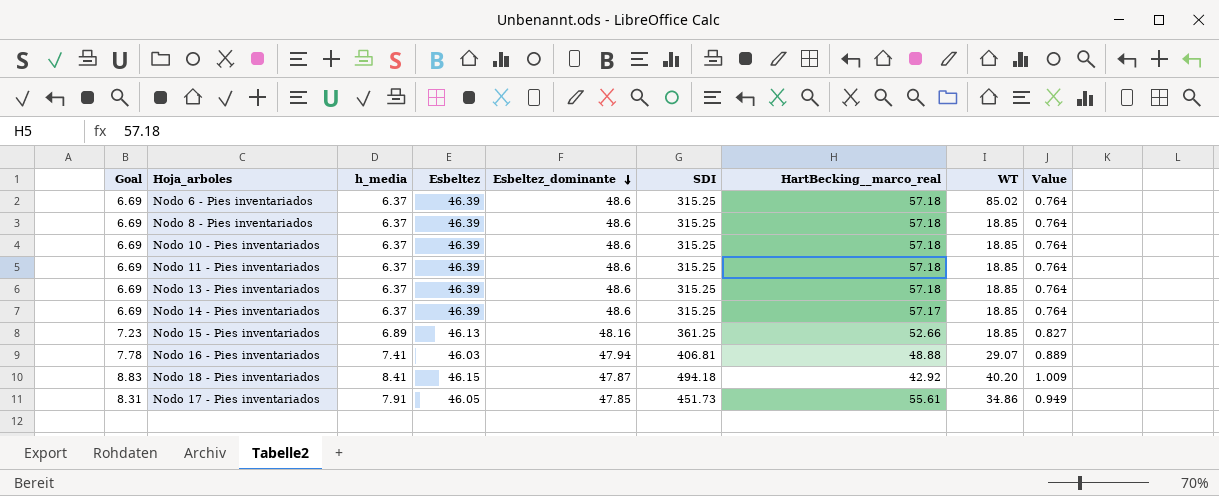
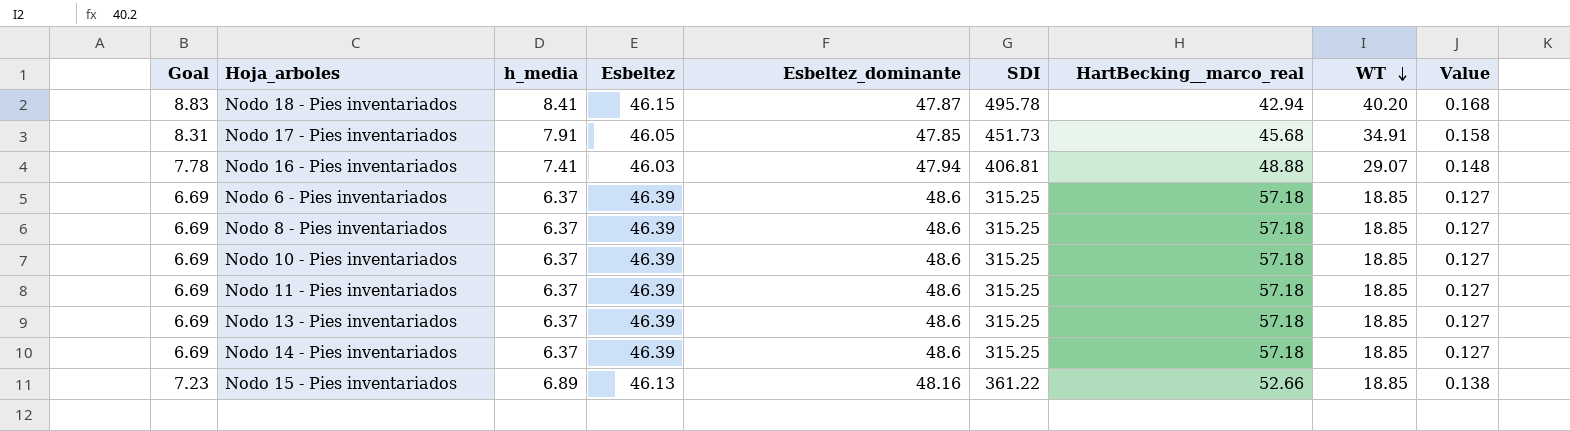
row order: Esbeltez_dominante descending -> WT descending
column Value | formula: [h_media] * 0.12 -> [h_media] * 0.02
Nodo 18 - Pies inventariados | SDI: 494.18 -> 495.78
Nodo 18 - Pies inventariados | HartBecking__marco_real: 42.92 -> 42.94
Nodo 17 - Pies inventariados | HartBecking__marco_real: 55.61 -> 45.68
Nodo 17 - Pies inventariados | WT: 34.86 -> 34.91
Nodo 6 - Pies inventariados | WT: 85.02 -> 18.85
Nodo 14 - Pies inventariados | HartBecking__marco_real: 57.17 -> 57.18
Nodo 15 - Pies inventariados | SDI: 361.25 -> 361.22

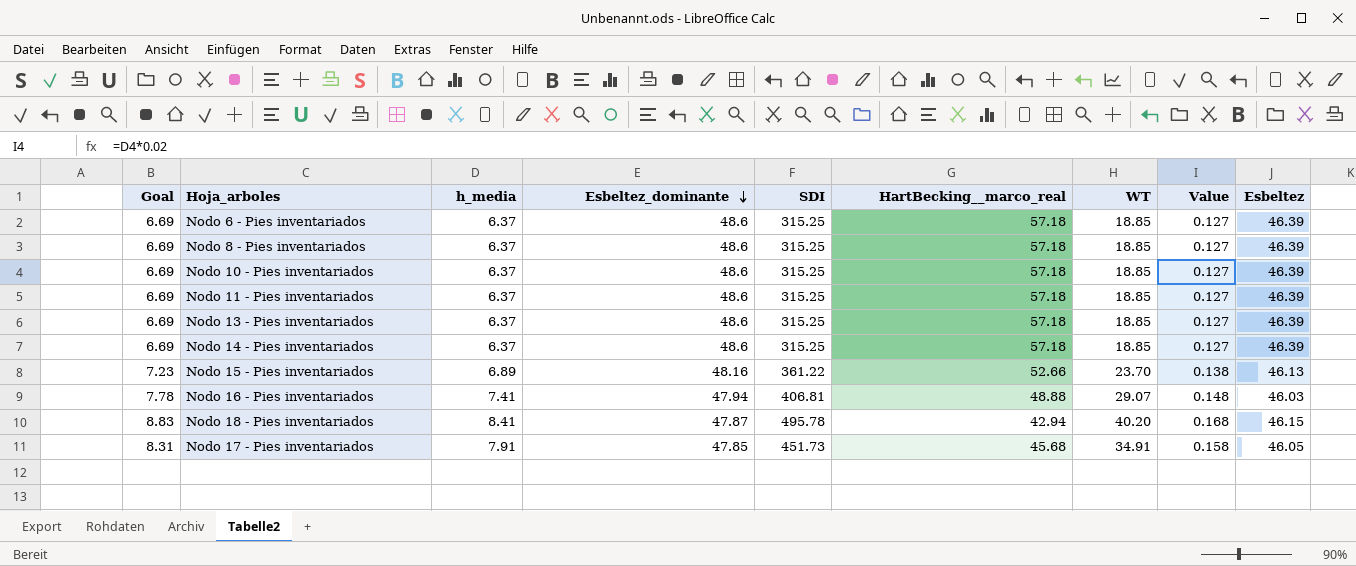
row order: WT descending -> Esbeltez_dominante descending
column Esbeltez | position: 4 -> 9
Nodo 15 - Pies inventariados | WT: 18.85 -> 23.70

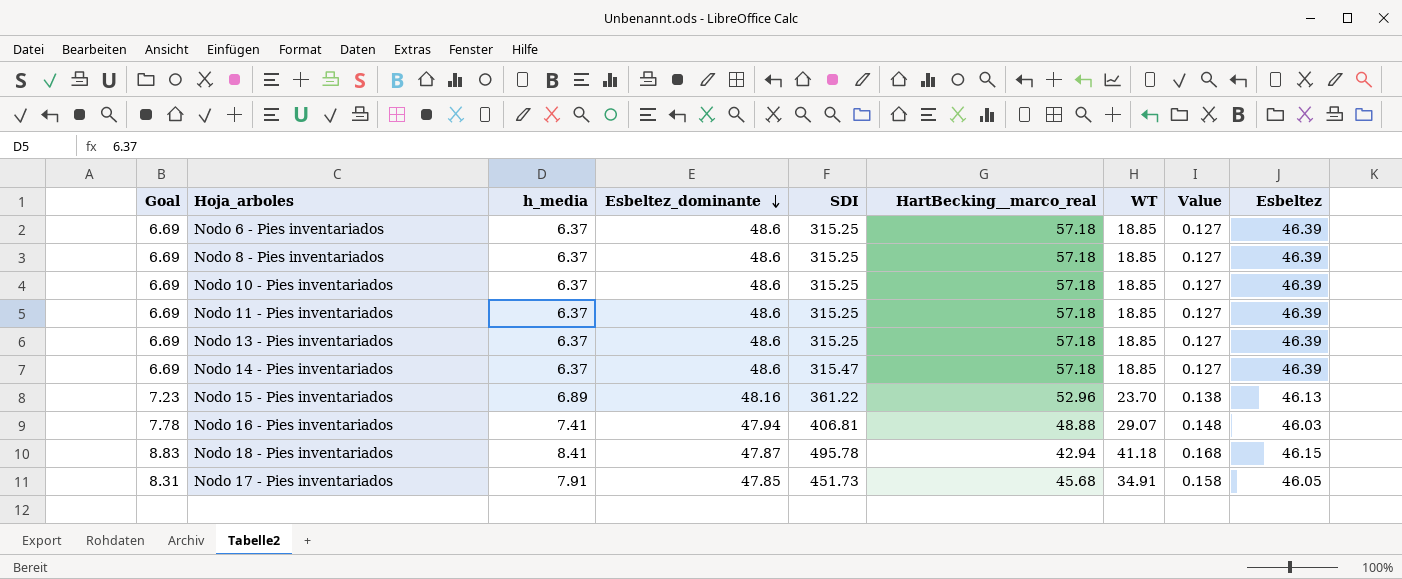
Nodo 14 - Pies inventariados | SDI: 315.25 -> 315.47
Nodo 15 - Pies inventariados | HartBecking__marco_real: 52.66 -> 52.96
Nodo 18 - Pies inventariados | WT: 40.20 -> 41.18

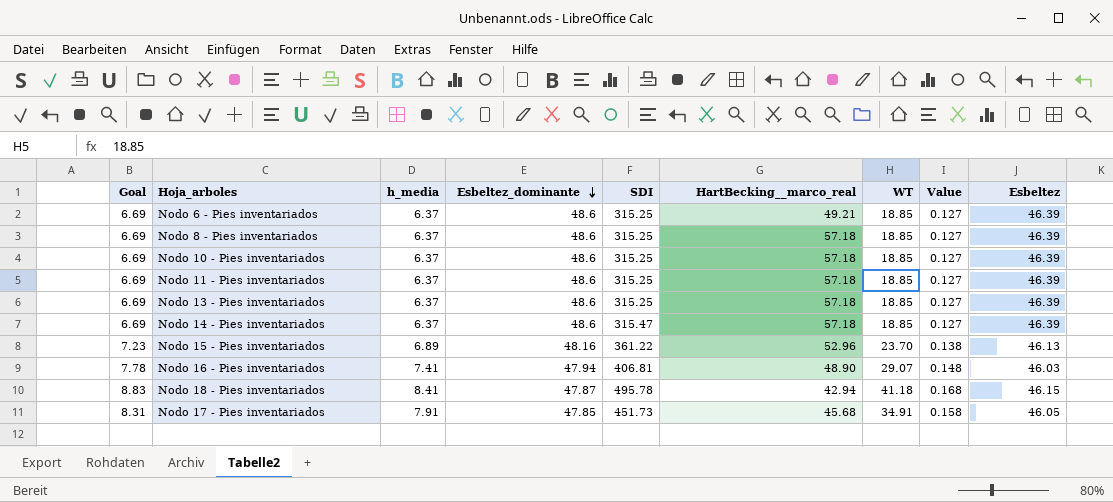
Nodo 6 - Pies inventariados | HartBecking__marco_real: 57.18 -> 49.21
Nodo 16 - Pies inventariados | HartBecking__marco_real: 48.88 -> 48.90

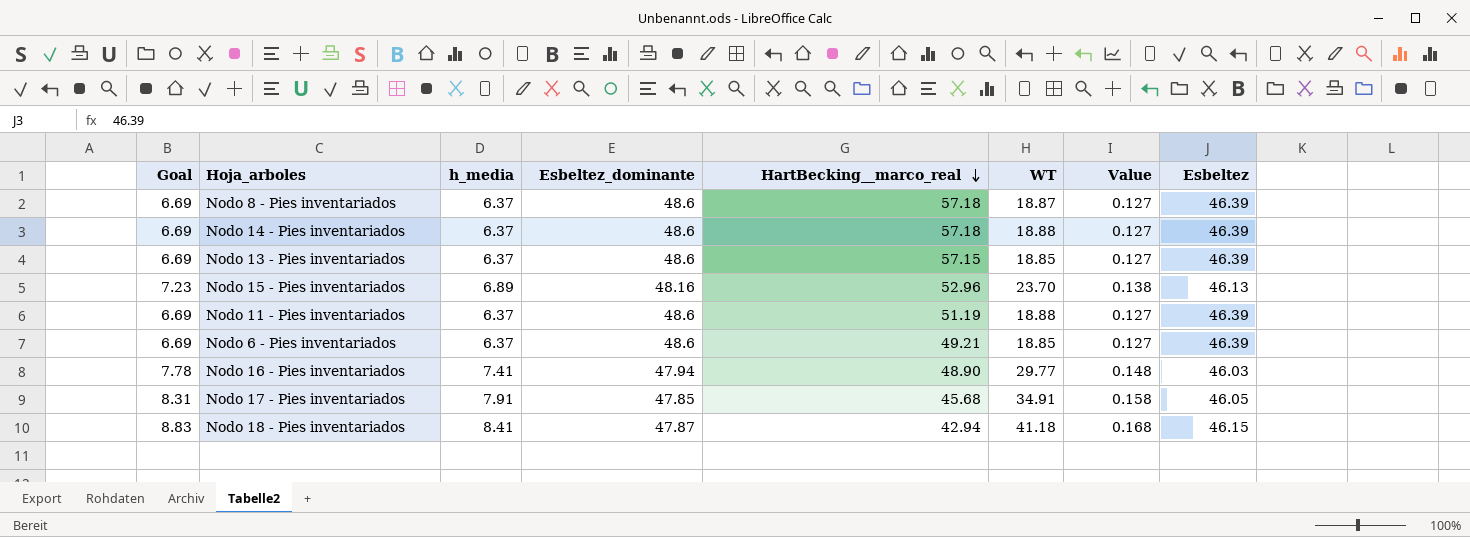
row order: Esbeltez_dominante descending -> HartBecking__marco_real descending
column SDI | position: 5 -> none
row Nodo 10 - Pies inventariados: 6.69 | 6.37 | 48.6 | 315.25 | 57.18 | 18.85 | 0.127 | 46.39 -> none
Nodo 8 - Pies inventariados | WT: 18.85 -> 18.87
Nodo 14 - Pies inventariados | WT: 18.85 -> 18.88
Nodo 13 - Pies inventariados | HartBecking__marco_real: 57.18 -> 57.15
Nodo 11 - Pies inventariados | HartBecking__marco_real: 57.18 -> 51.19
Nodo 11 - Pies inventariados | WT: 18.85 -> 18.88
Nodo 16 - Pies inventariados | WT: 29.07 -> 29.77

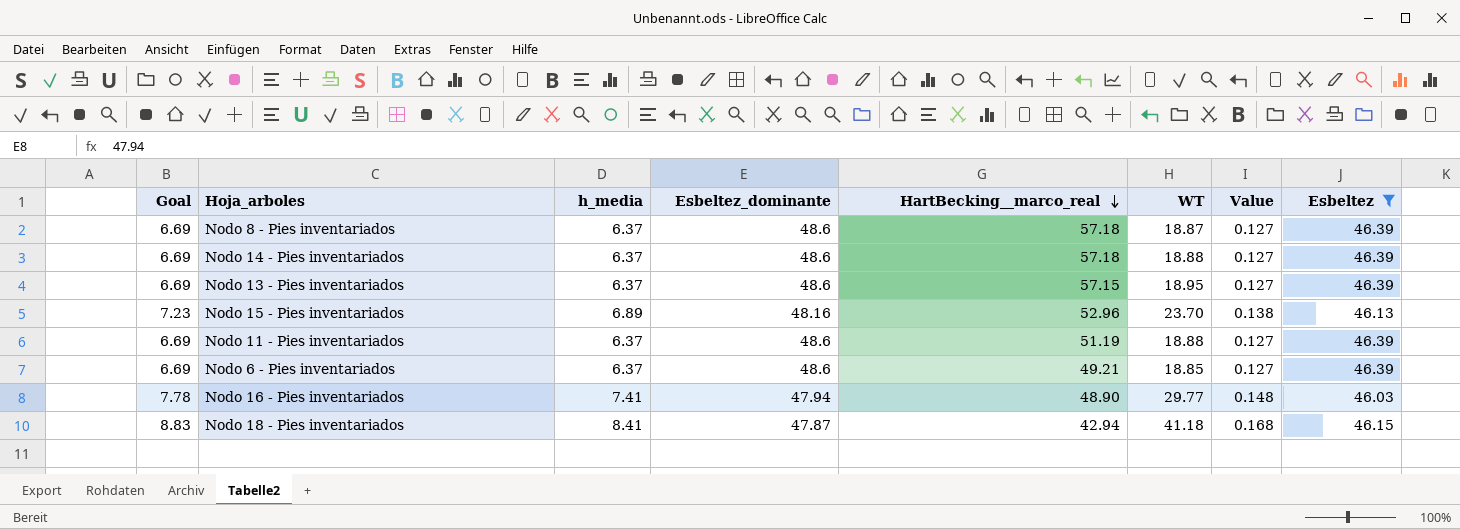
filter: none -> Esbeltez != 46.05
Nodo 13 - Pies inventariados | WT: 18.85 -> 18.95

